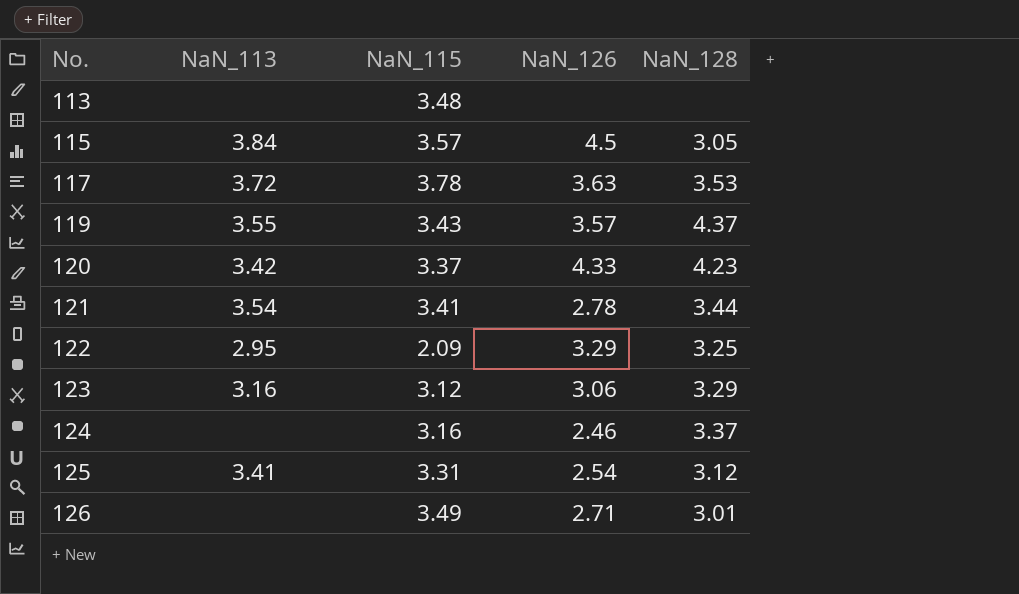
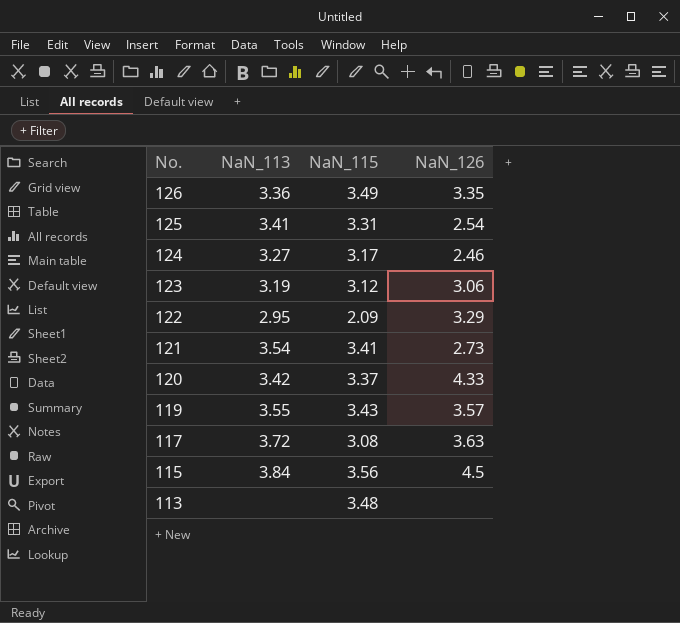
row order: No. ascending -> No. descending
column NaN_128 | position: 5 -> none
126 | NaN_113: none -> 3.36
126 | NaN_126: 2.71 -> 3.35
124 | NaN_113: none -> 3.27
124 | NaN_115: 3.16 -> 3.17
123 | NaN_113: 3.16 -> 3.19
121 | NaN_126: 2.78 -> 2.73
117 | NaN_115: 3.78 -> 3.08
115 | NaN_115: 3.57 -> 3.56

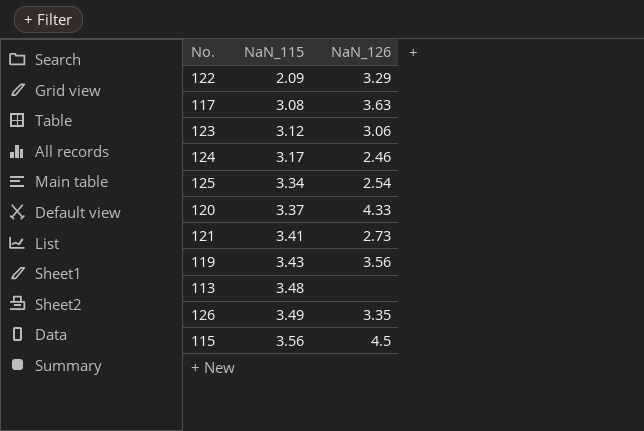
row order: No. descending -> NaN_115 ascending
column NaN_113 | position: 2 -> none
125 | NaN_115: 3.31 -> 3.34
119 | NaN_126: 3.57 -> 3.56

